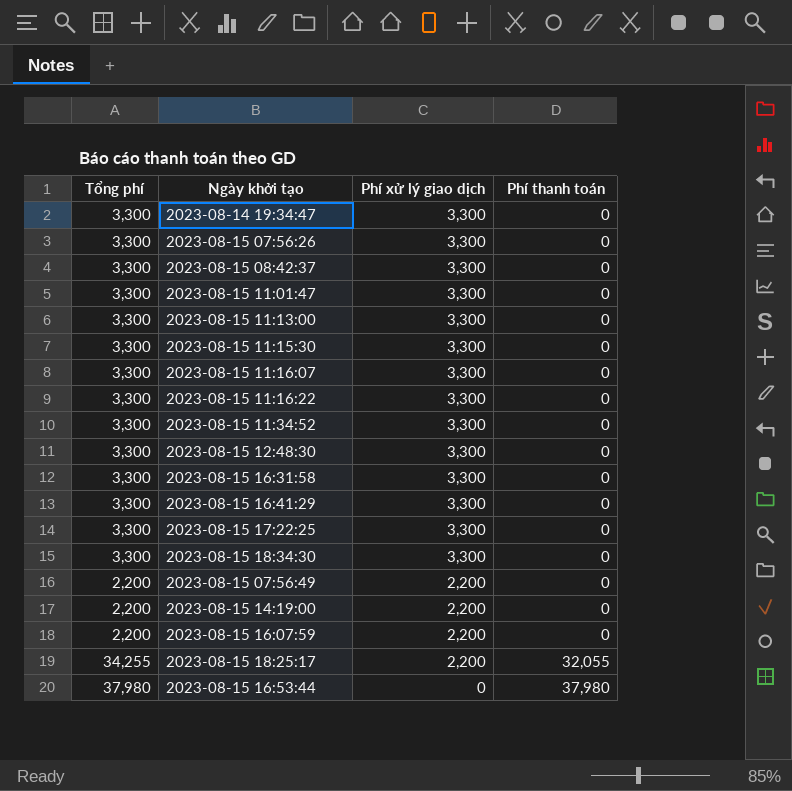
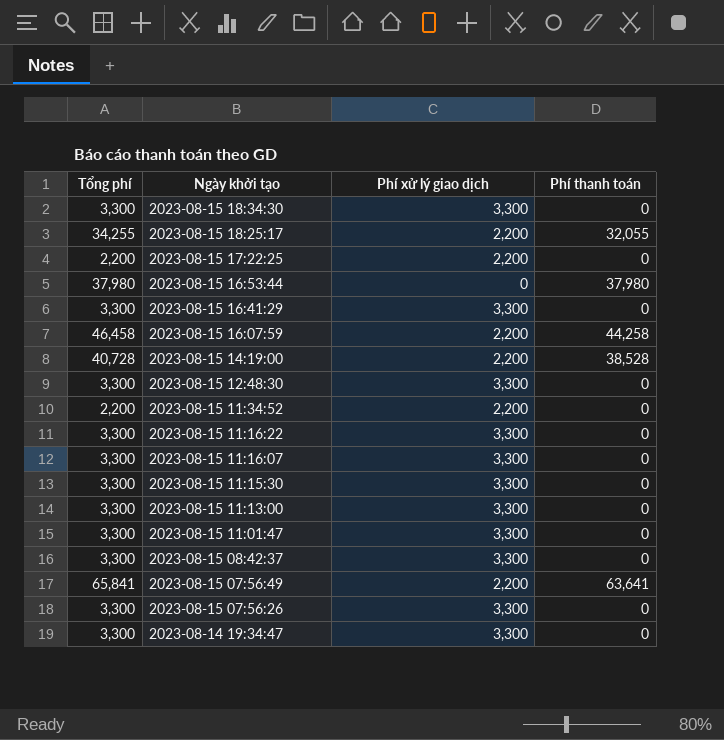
row order: Phí xử lý giao dịch descending -> Ngày khởi tạo descending
row 2023-08-15 16:31:58: 3,300 | 3,300 | 0 -> none
2023-08-15 17:22:25 | Tổng phí: 3,300 -> 2,200
2023-08-15 17:22:25 | Phí xử lý giao dịch: 3,300 -> 2,200
2023-08-15 16:07:59 | Tổng phí: 2,200 -> 46,458
2023-08-15 16:07:59 | Phí thanh toán: 0 -> 44,258
2023-08-15 14:19:00 | Tổng phí: 2,200 -> 40,728
2023-08-15 14:19:00 | Phí thanh toán: 0 -> 38,528
2023-08-15 11:34:52 | Tổng phí: 3,300 -> 2,200
2023-08-15 11:34:52 | Phí xử lý giao dịch: 3,300 -> 2,200
2023-08-15 07:56:49 | Tổng phí: 2,200 -> 65,841
2023-08-15 07:56:49 | Phí thanh toán: 0 -> 63,641

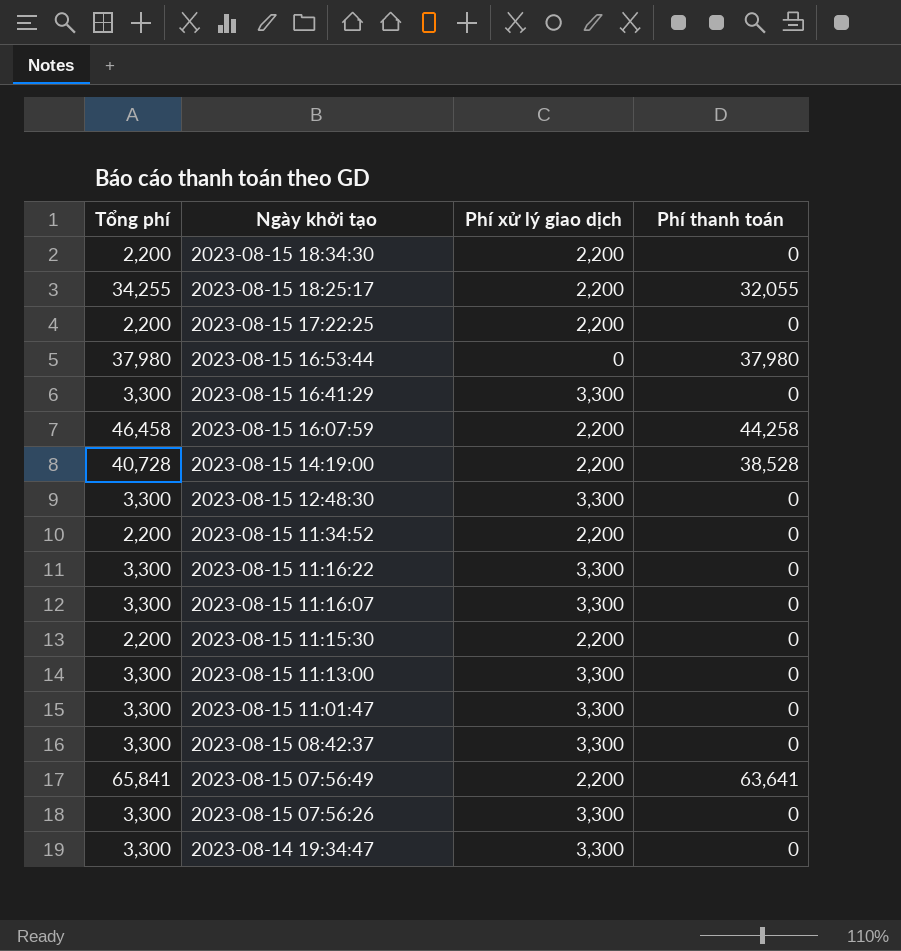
2023-08-15 18:34:30 | Tổng phí: 3,300 -> 2,200
2023-08-15 18:34:30 | Phí xử lý giao dịch: 3,300 -> 2,200
2023-08-15 11:15:30 | Tổng phí: 3,300 -> 2,200
2023-08-15 11:15:30 | Phí xử lý giao dịch: 3,300 -> 2,200

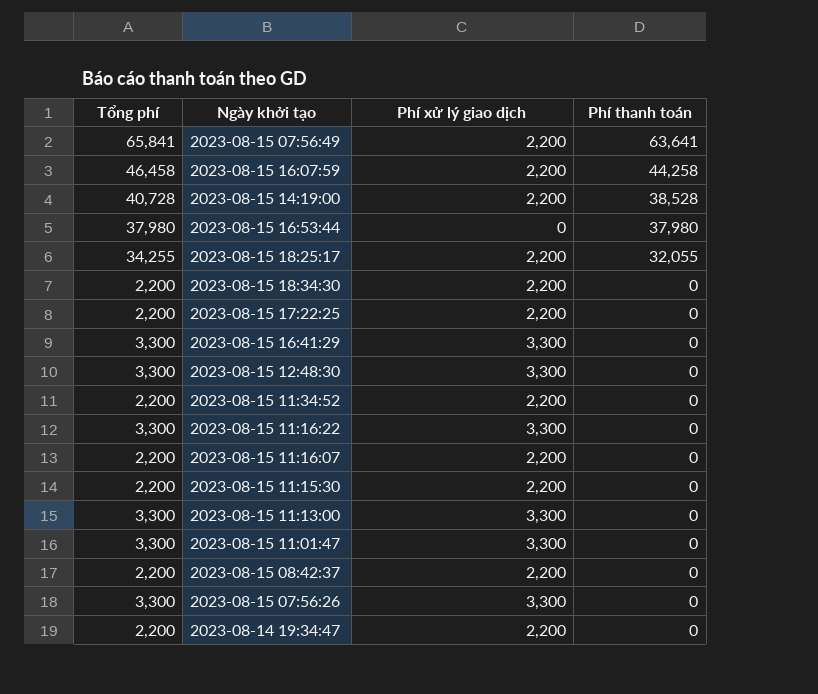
row order: Ngày khởi tạo descending -> Phí thanh toán descending
2023-08-15 11:16:07 | Tổng phí: 3,300 -> 2,200
2023-08-15 11:16:07 | Phí xử lý giao dịch: 3,300 -> 2,200
2023-08-15 08:42:37 | Tổng phí: 3,300 -> 2,200
2023-08-15 08:42:37 | Phí xử lý giao dịch: 3,300 -> 2,200
2023-08-14 19:34:47 | Tổng phí: 3,300 -> 2,200
2023-08-14 19:34:47 | Phí xử lý giao dịch: 3,300 -> 2,200

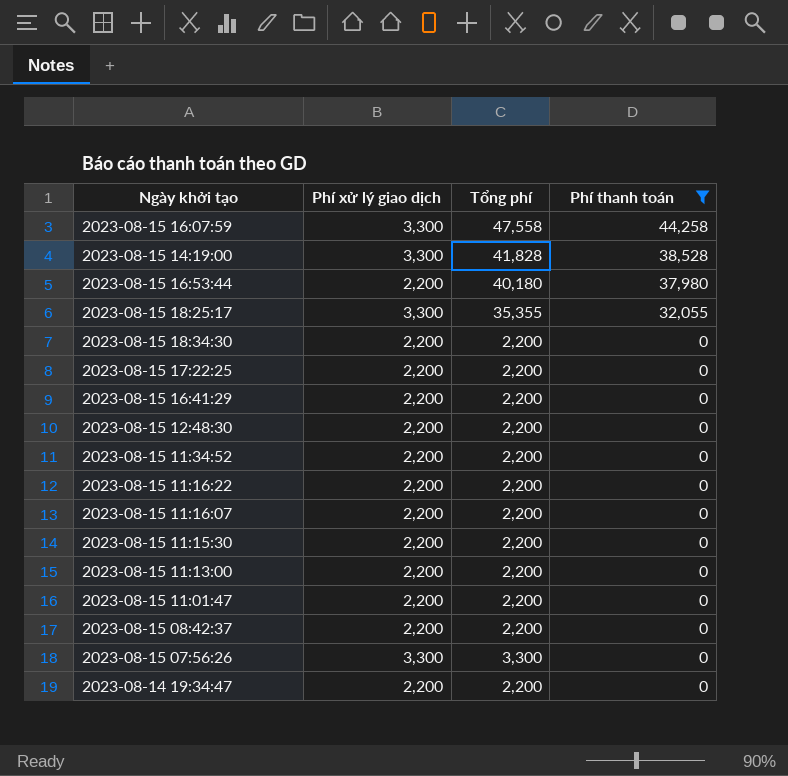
filter: none -> Phí thanh toán != 63,641
column Tổng phí | position: 1 -> 3
2023-08-15 16:07:59 | Phí xử lý giao dịch: 2,200 -> 3,300
2023-08-15 16:07:59 | Tổng phí: 46,458 -> 47,558
2023-08-15 14:19:00 | Phí xử lý giao dịch: 2,200 -> 3,300
2023-08-15 14:19:00 | Tổng phí: 40,728 -> 41,828
2023-08-15 16:53:44 | Phí xử lý giao dịch: 0 -> 2,200
2023-08-15 16:53:44 | Tổng phí: 37,980 -> 40,180
2023-08-15 18:25:17 | Phí xử lý giao dịch: 2,200 -> 3,300
2023-08-15 18:25:17 | Tổng phí: 34,255 -> 35,355
2023-08-15 16:41:29 | Phí xử lý giao dịch: 3,300 -> 2,200
2023-08-15 16:41:29 | Tổng phí: 3,300 -> 2,200
2023-08-15 12:48:30 | Phí xử lý giao dịch: 3,300 -> 2,200
2023-08-15 12:48:30 | Tổng phí: 3,300 -> 2,200
2023-08-15 11:16:22 | Phí xử lý giao dịch: 3,300 -> 2,200
2023-08-15 11:16:22 | Tổng phí: 3,300 -> 2,200
2023-08-15 11:13:00 | Phí xử lý giao dịch: 3,300 -> 2,200
2023-08-15 11:13:00 | Tổng phí: 3,300 -> 2,200
2023-08-15 11:01:47 | Phí xử lý giao dịch: 3,300 -> 2,200
2023-08-15 11:01:47 | Tổng phí: 3,300 -> 2,200

